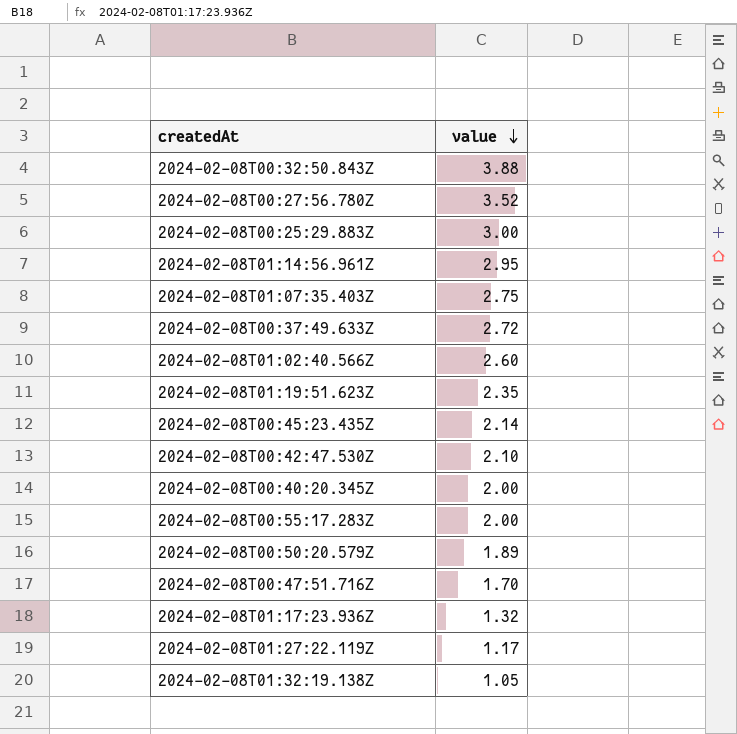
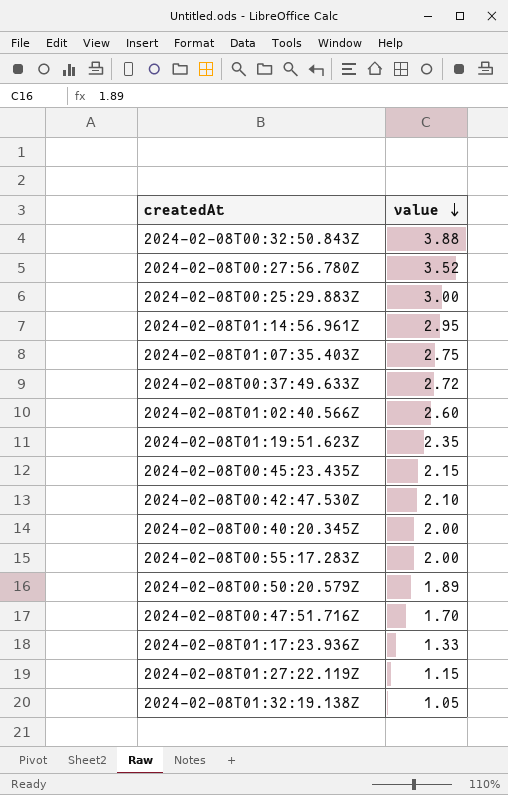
2024-02-08T00:45:23.435Z | value: 2.14 -> 2.15
2024-02-08T01:17:23.936Z | value: 1.32 -> 1.33
2024-02-08T01:27:22.119Z | value: 1.17 -> 1.15

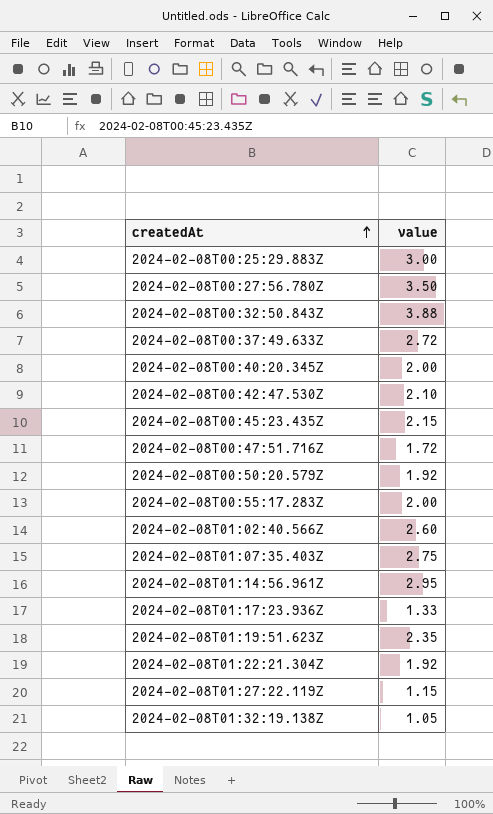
row order: value descending -> createdAt ascending
2024-02-08T00:27:56.780Z | value: 3.52 -> 3.50
2024-02-08T00:47:51.716Z | value: 1.70 -> 1.72
2024-02-08T00:50:20.579Z | value: 1.89 -> 1.92
row 2024-02-08T01:22:21.304Z: none -> 1.92

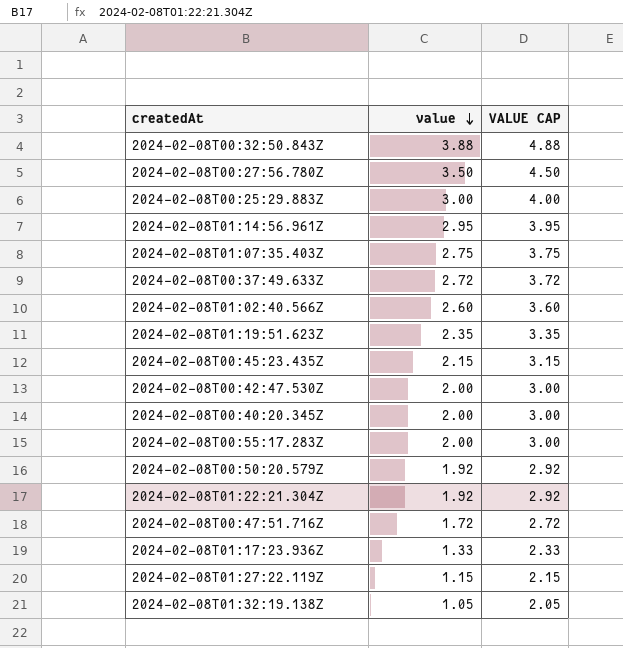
row order: createdAt ascending -> value descending
column VALUE CAP | formula: none -> [value] + 1
2024-02-08T00:42:47.530Z | value: 2.10 -> 2.00

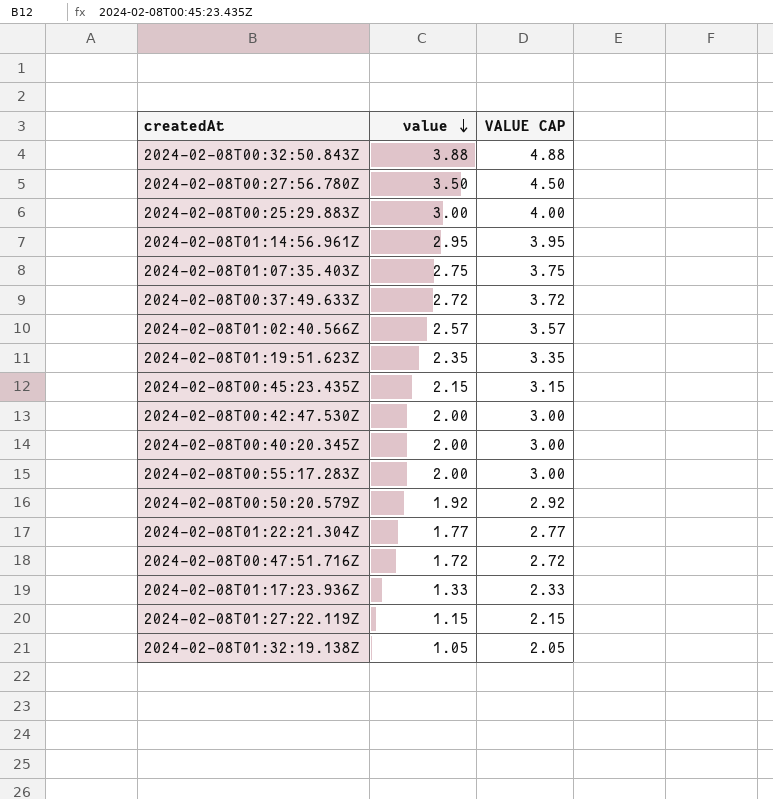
2024-02-08T01:02:40.566Z | value: 2.60 -> 2.57
2024-02-08T01:02:40.566Z | VALUE CAP: 3.60 -> 3.57
2024-02-08T01:22:21.304Z | value: 1.92 -> 1.77
2024-02-08T01:22:21.304Z | VALUE CAP: 2.92 -> 2.77

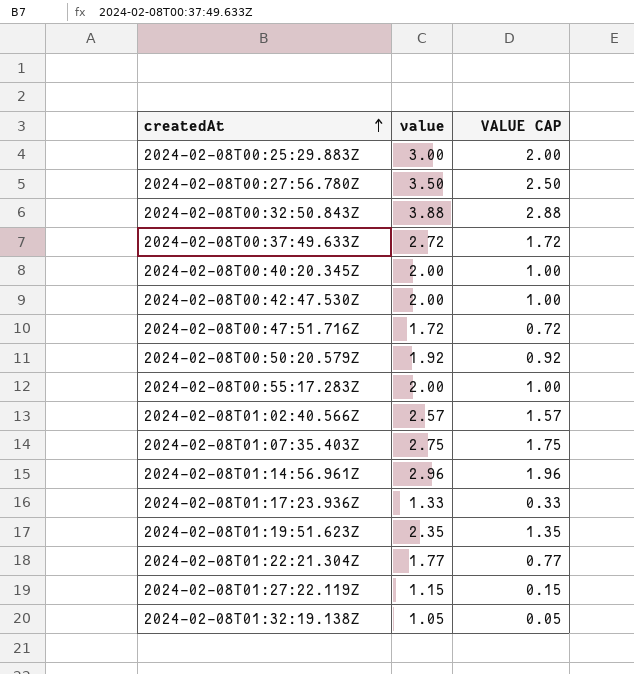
row order: value descending -> createdAt ascending
column VALUE CAP | formula: [value] + 1 -> [value] - 1
row 2024-02-08T00:45:23.435Z: 2.15 | 3.15 -> none
2024-02-08T01:14:56.961Z | value: 2.95 -> 2.96

